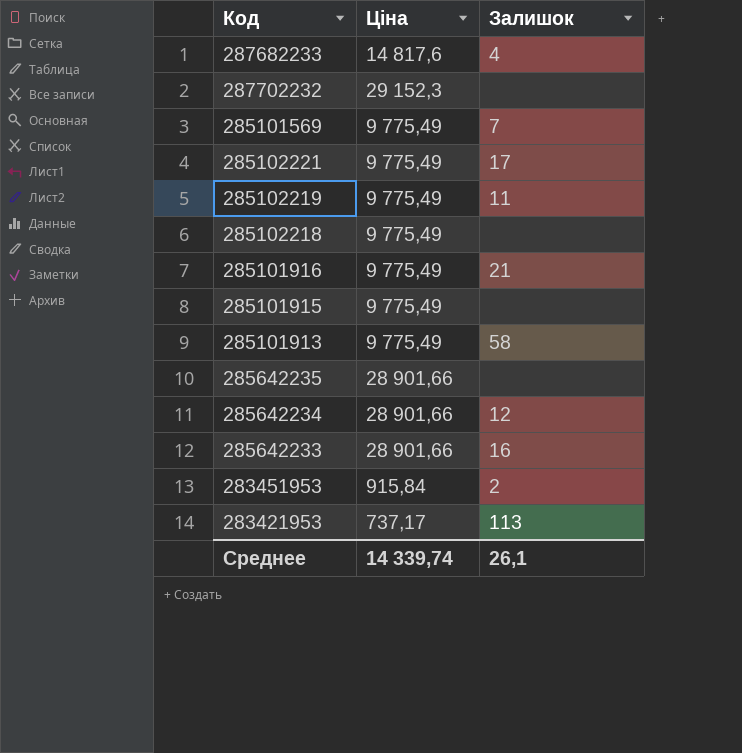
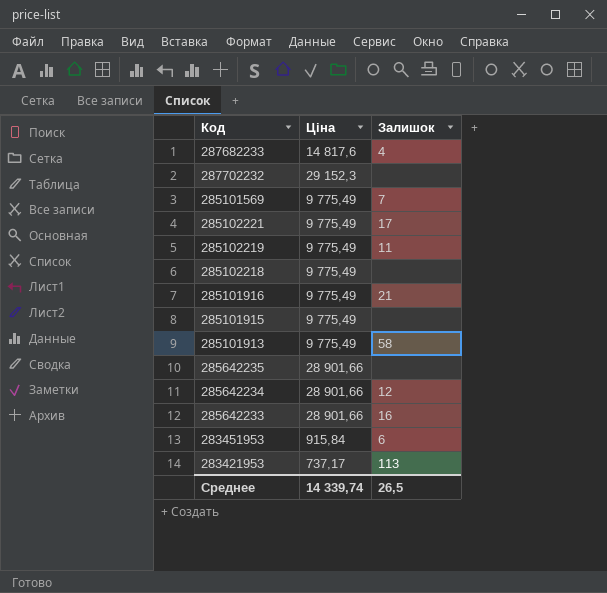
283451953 | Залишок: 2 -> 6
Среднее | Залишок: 26,1 -> 26,5

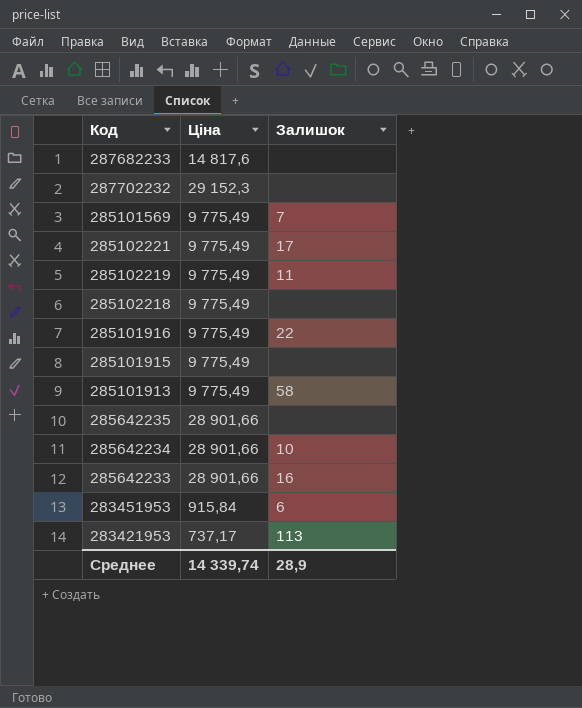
287682233 | Залишок: 4 -> none
285101916 | Залишок: 21 -> 22
285642234 | Залишок: 12 -> 10
Среднее | Залишок: 26,5 -> 28,9

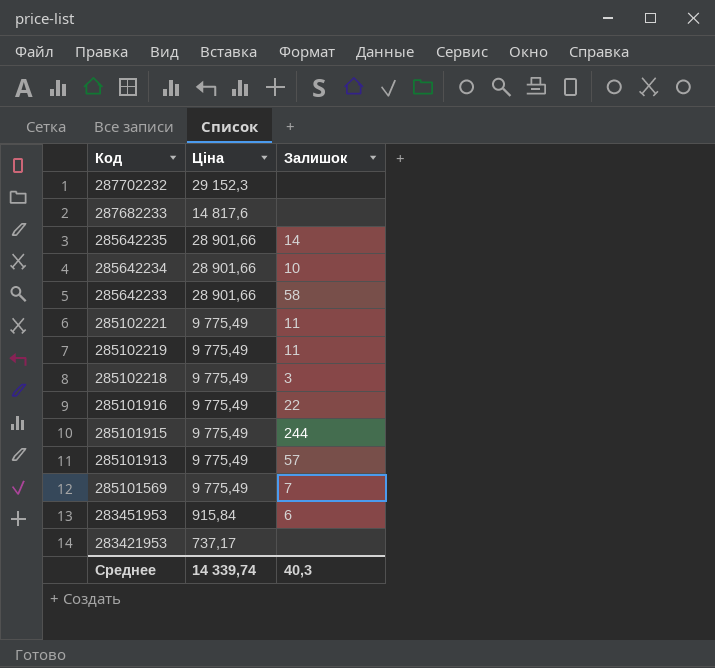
row order: none -> Код descending
285642235 | Залишок: none -> 14
285642233 | Залишок: 16 -> 58
285102221 | Залишок: 17 -> 11
285102218 | Залишок: none -> 3
285101915 | Залишок: none -> 244
285101913 | Залишок: 58 -> 57
283421953 | Залишок: 113 -> none
Среднее | Залишок: 28,9 -> 40,3

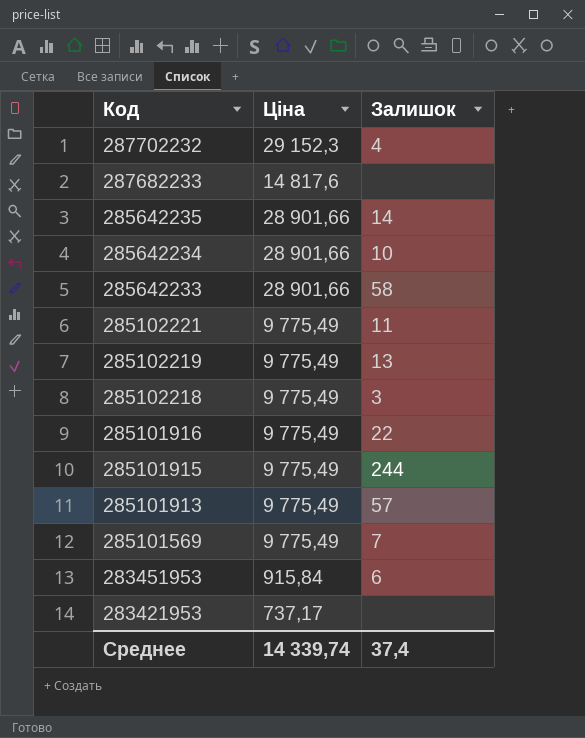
287702232 | Залишок: none -> 4
285102219 | Залишок: 11 -> 13
Среднее | Залишок: 40,3 -> 37,4

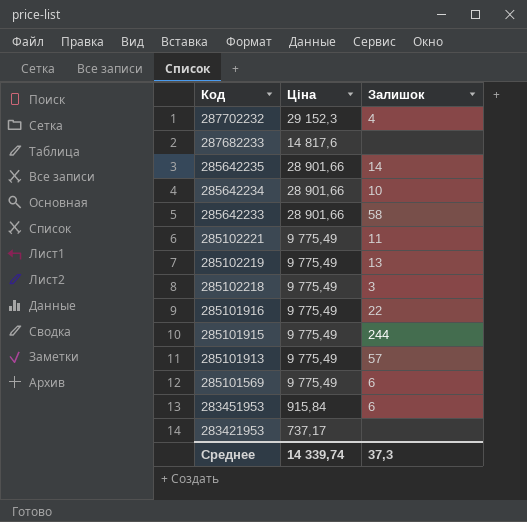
285101569 | Залишок: 7 -> 6
Среднее | Залишок: 37,4 -> 37,3

